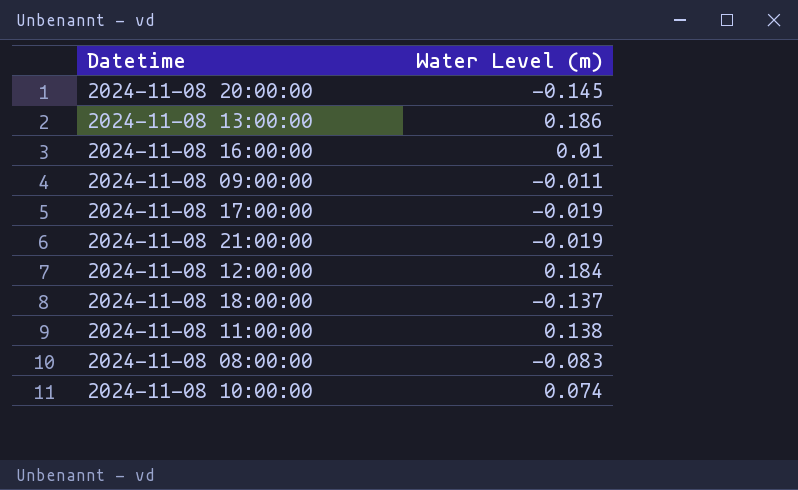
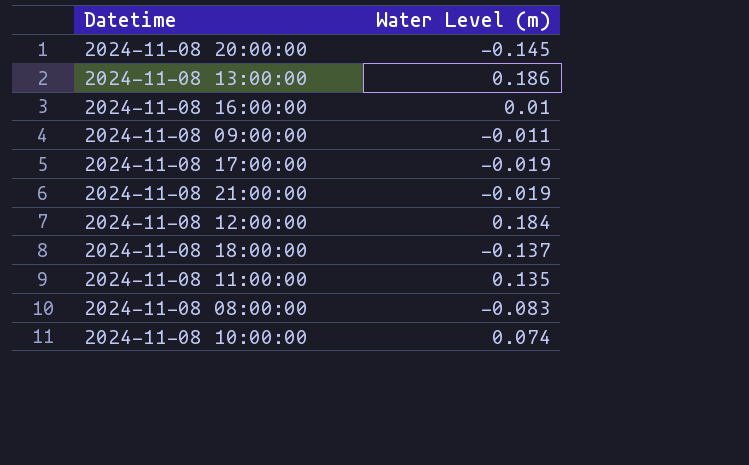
2024-11-08 11:00:00 | Water Level (m): 0.138 -> 0.135

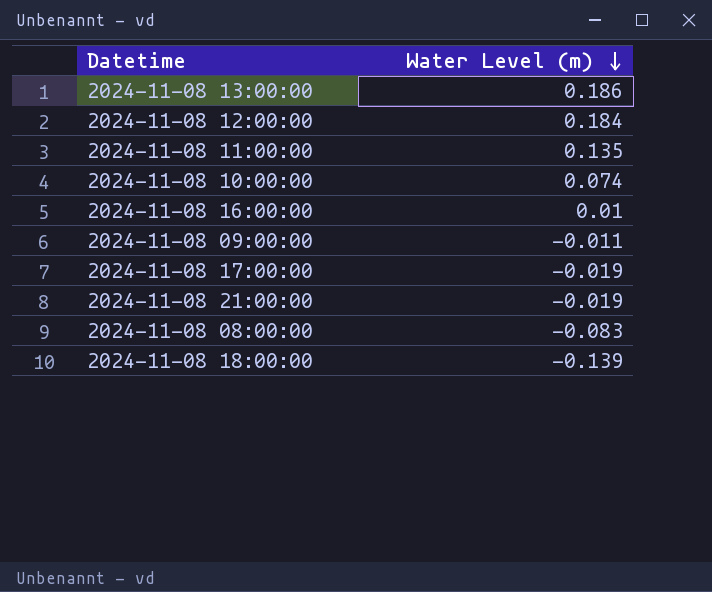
row order: none -> Water Level (m) descending
row 2024-11-08 20:00:00: -0.145 -> none
2024-11-08 18:00:00 | Water Level (m): -0.137 -> -0.139

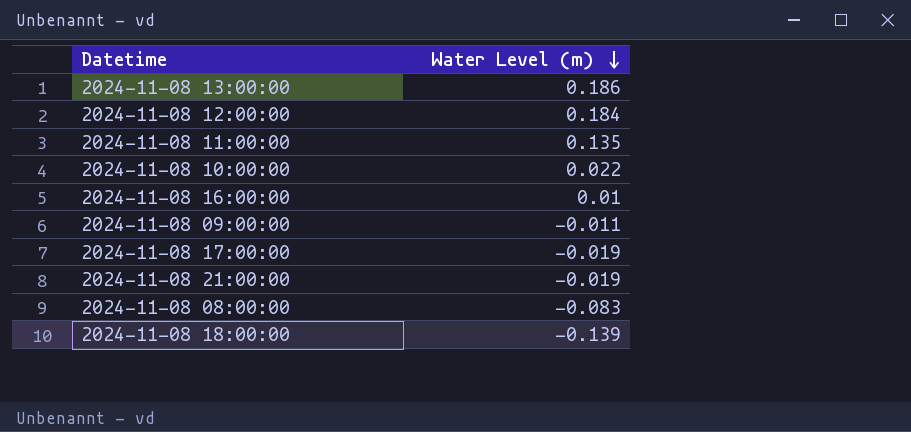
2024-11-08 10:00:00 | Water Level (m): 0.074 -> 0.022

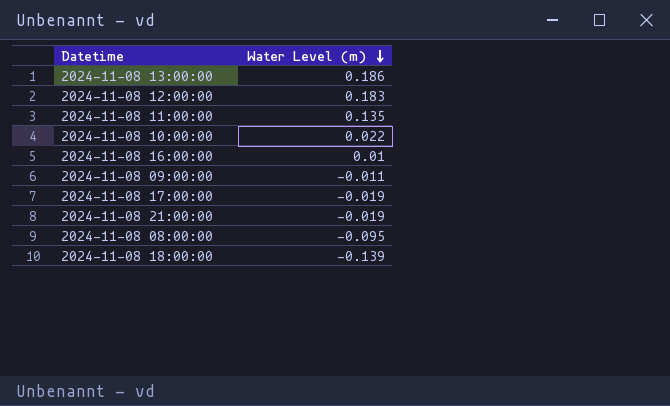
2024-11-08 12:00:00 | Water Level (m): 0.184 -> 0.183
2024-11-08 08:00:00 | Water Level (m): -0.083 -> -0.095

